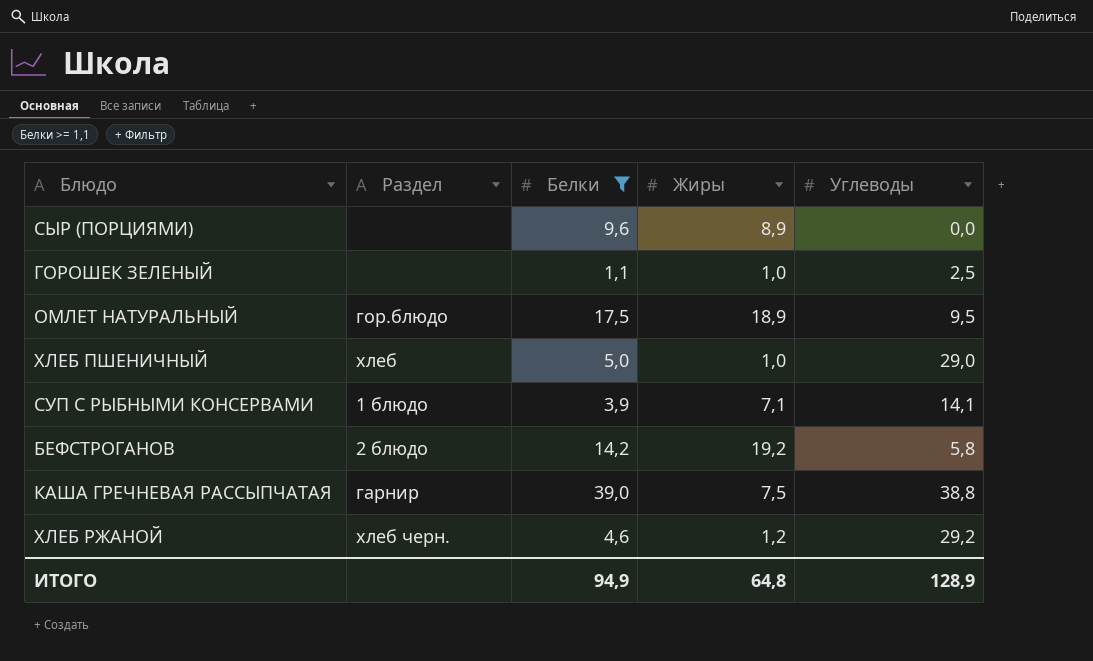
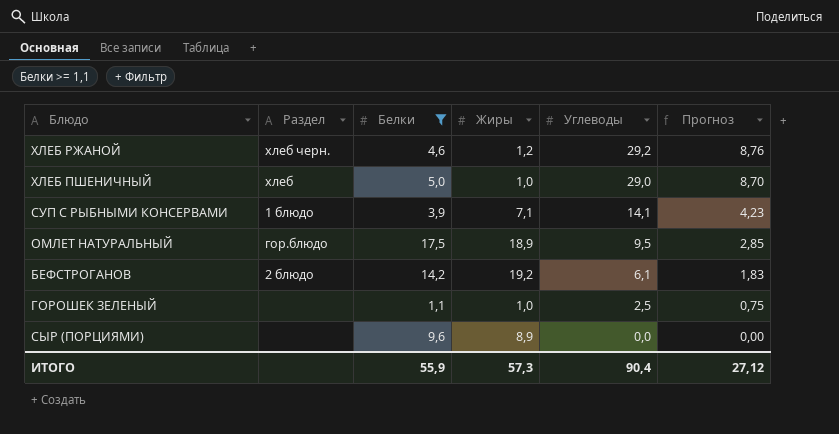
row order: none -> Углеводы descending
column Прогноз | formula: none -> [Углеводы] * 0,3
row КАША ГРЕЧНЕВАЯ РАССЫПЧАТАЯ: гарнир | 39,0 | 7,5 | 38,8 -> none
БЕФСТРОГАНОВ | Углеводы: 5,8 -> 6,1
ИТОГО | Белки: 94,9 -> 55,9
ИТОГО | Жиры: 64,8 -> 57,3
ИТОГО | Углеводы: 128,9 -> 90,4

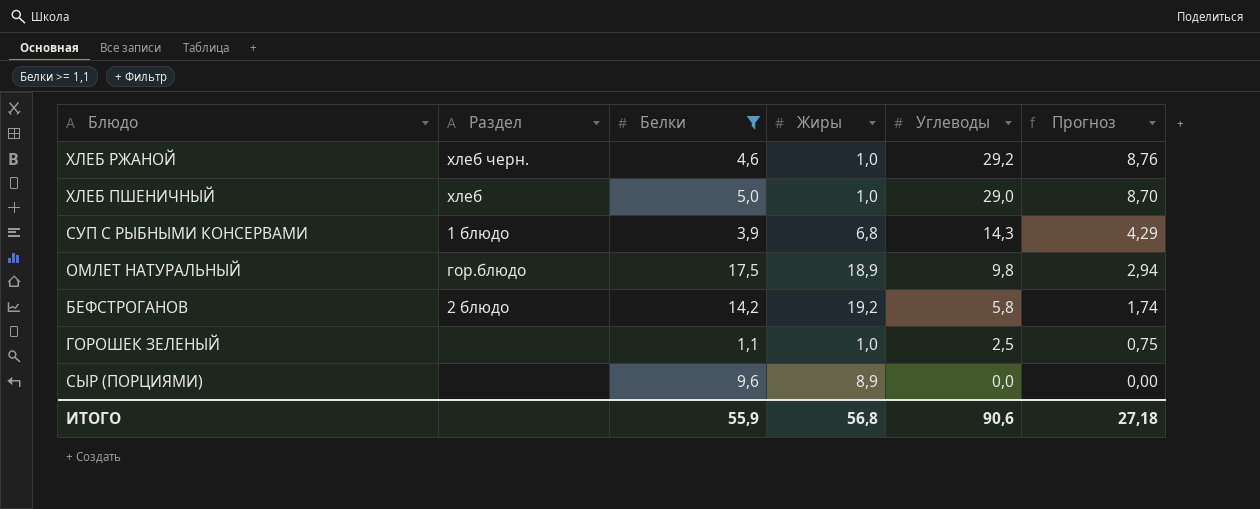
ХЛЕБ РЖАНОЙ | Жиры: 1,2 -> 1,0
СУП С РЫБНЫМИ КОНСЕРВАМИ | Жиры: 7,1 -> 6,8
СУП С РЫБНЫМИ КОНСЕРВАМИ | Углеводы: 14,1 -> 14,3
СУП С РЫБНЫМИ КОНСЕРВАМИ | Прогноз: 4,23 -> 4,29
ОМЛЕТ НАТУРАЛЬНЫЙ | Углеводы: 9,5 -> 9,8
ОМЛЕТ НАТУРАЛЬНЫЙ | Прогноз: 2,85 -> 2,94
БЕФСТРОГАНОВ | Углеводы: 6,1 -> 5,8
БЕФСТРОГАНОВ | Прогноз: 1,83 -> 1,74
ИТОГО | Жиры: 57,3 -> 56,8
ИТОГО | Углеводы: 90,4 -> 90,6
ИТОГО | Прогноз: 27,12 -> 27,18

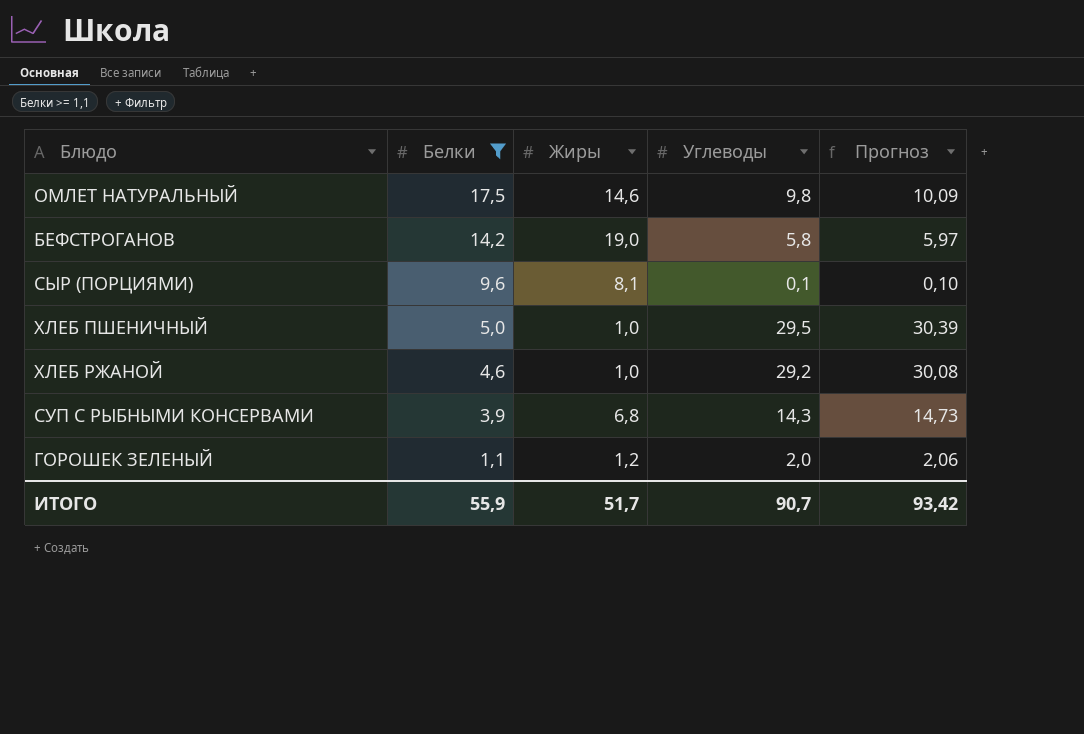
row order: Углеводы descending -> Белки descending
column Раздел | position: 2 -> none
column Прогноз | formula: [Углеводы] * 0,3 -> [Углеводы] * 1,03
ОМЛЕТ НАТУРАЛЬНЫЙ | Жиры: 18,9 -> 14,6
БЕФСТРОГАНОВ | Жиры: 19,2 -> 19,0
СЫР (ПОРЦИЯМИ) | Жиры: 8,9 -> 8,1
СЫР (ПОРЦИЯМИ) | Углеводы: 0,0 -> 0,1
ХЛЕБ ПШЕНИЧНЫЙ | Углеводы: 29,0 -> 29,5
ГОРОШЕК ЗЕЛЕНЫЙ | Жиры: 1,0 -> 1,2
ГОРОШЕК ЗЕЛЕНЫЙ | Углеводы: 2,5 -> 2,0
ИТОГО | Жиры: 56,8 -> 51,7
ИТОГО | Углеводы: 90,6 -> 90,7
ИТОГО | Прогноз: 27,18 -> 93,42

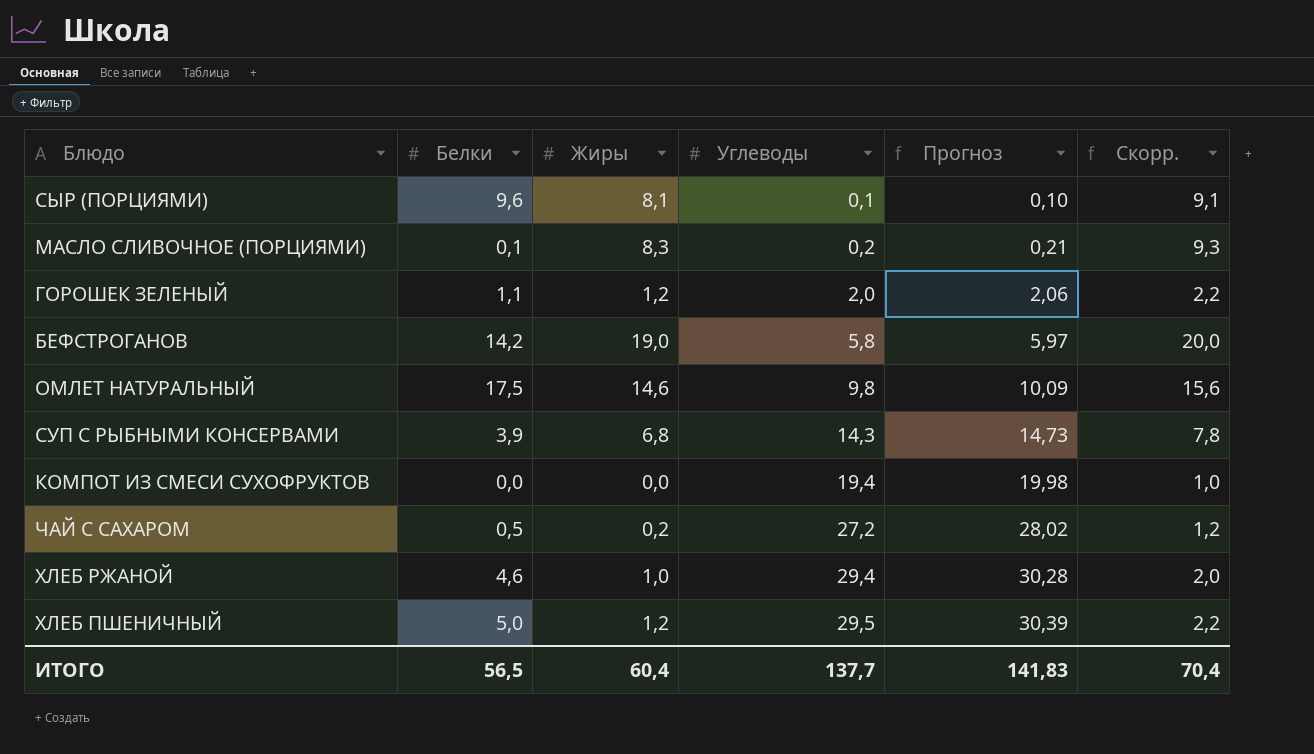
filter: Белки >= 1,1 -> none
row order: Белки descending -> Углеводы ascending
column Скорр. | formula: none -> [Жиры] + 1
ХЛЕБ РЖАНОЙ | Углеводы: 29,2 -> 29,4
ХЛЕБ РЖАНОЙ | Прогноз: 30,08 -> 30,28
ХЛЕБ ПШЕНИЧНЫЙ | Жиры: 1,0 -> 1,2
ИТОГО | Белки: 55,9 -> 56,5
ИТОГО | Жиры: 51,7 -> 60,4
ИТОГО | Углеводы: 90,7 -> 137,7
ИТОГО | Прогноз: 93,42 -> 141,83

